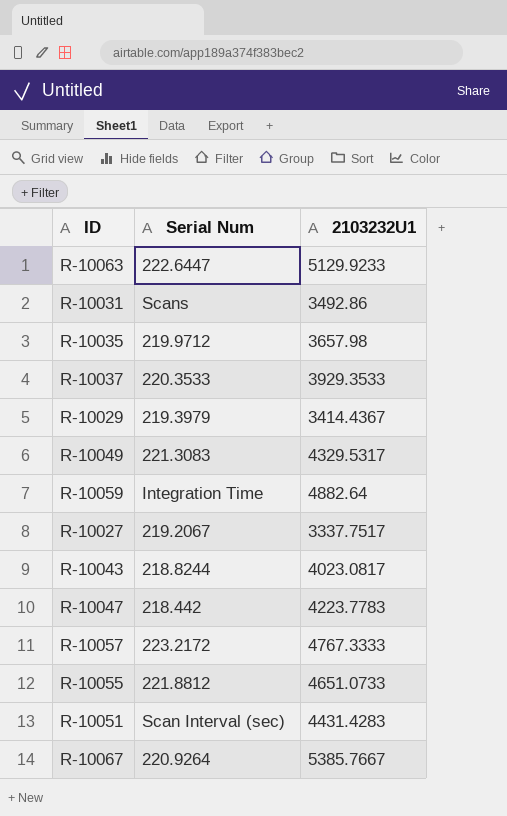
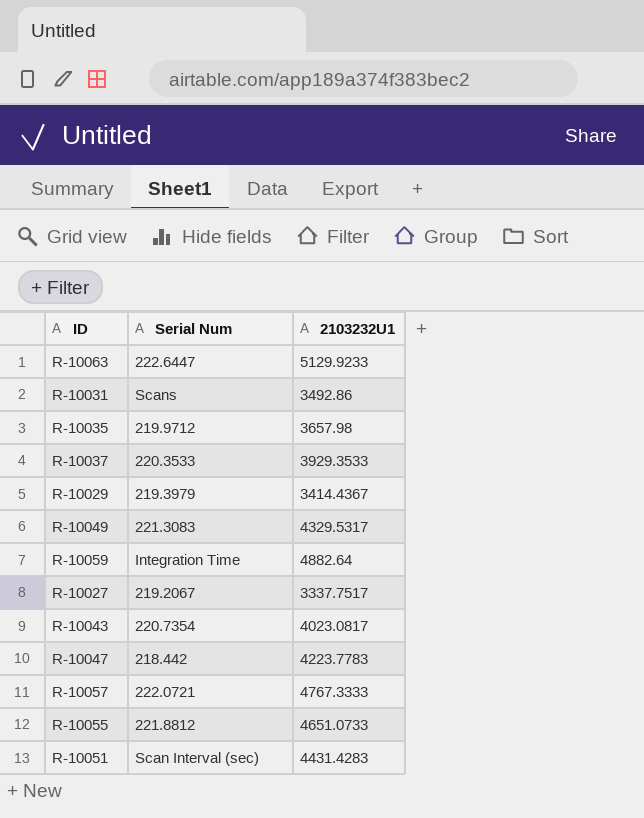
row R-10067: 220.9264 | 5385.7667 -> none
R-10043 | Serial Num: 218.8244 -> 220.7354
R-10057 | Serial Num: 223.2172 -> 222.0721

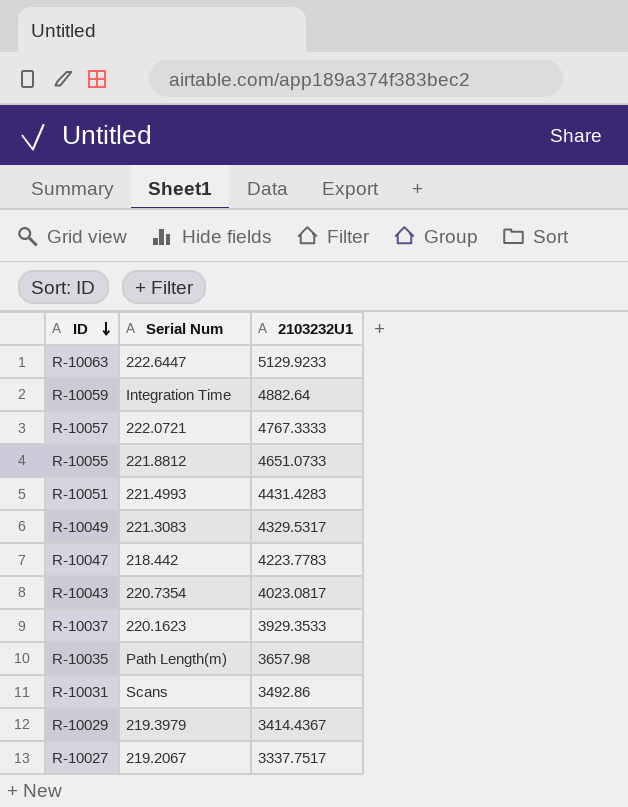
row order: none -> ID descending
R-10051 | Serial Num: Scan Interval (sec) -> 221.4993
R-10037 | Serial Num: 220.3533 -> 220.1623
R-10035 | Serial Num: 219.9712 -> Path Length(m)

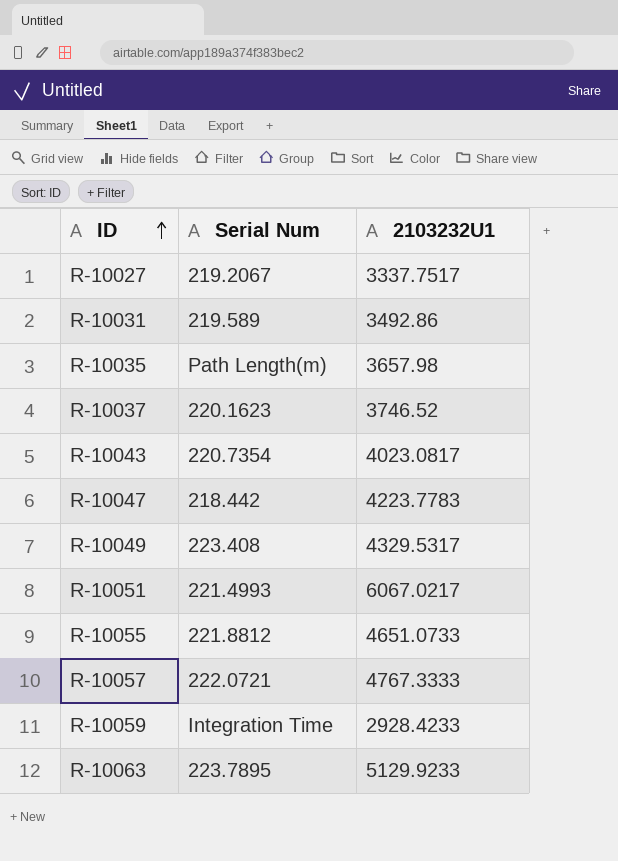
row order: ID descending -> ID ascending
row R-10029: 219.3979 | 3414.4367 -> none
R-10031 | Serial Num: Scans -> 219.589
R-10037 | 2103232U1: 3929.3533 -> 3746.52
R-10049 | Serial Num: 221.3083 -> 223.408
R-10051 | 2103232U1: 4431.4283 -> 6067.0217
R-10059 | 2103232U1: 4882.64 -> 2928.4233
R-10063 | Serial Num: 222.6447 -> 223.7895

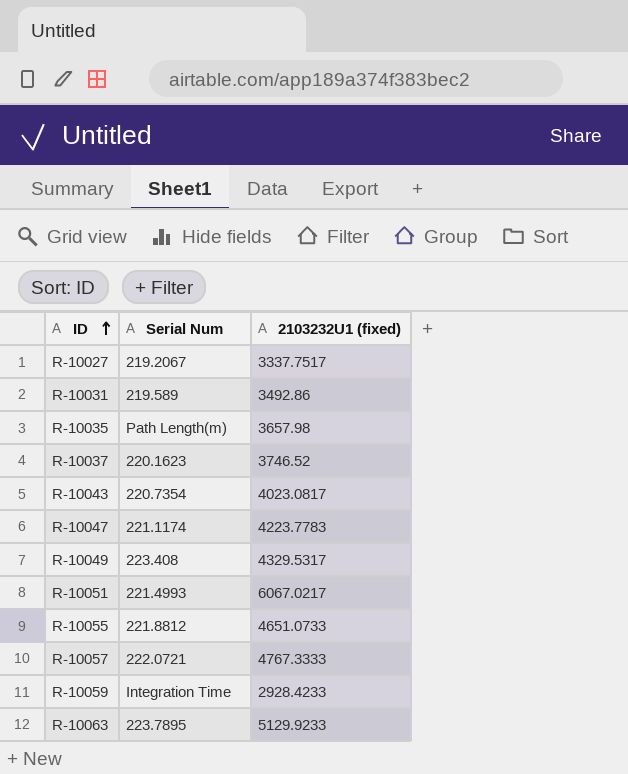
column name: 2103232U1 -> 2103232U1 (fixed)
R-10047 | Serial Num: 218.442 -> 221.1174

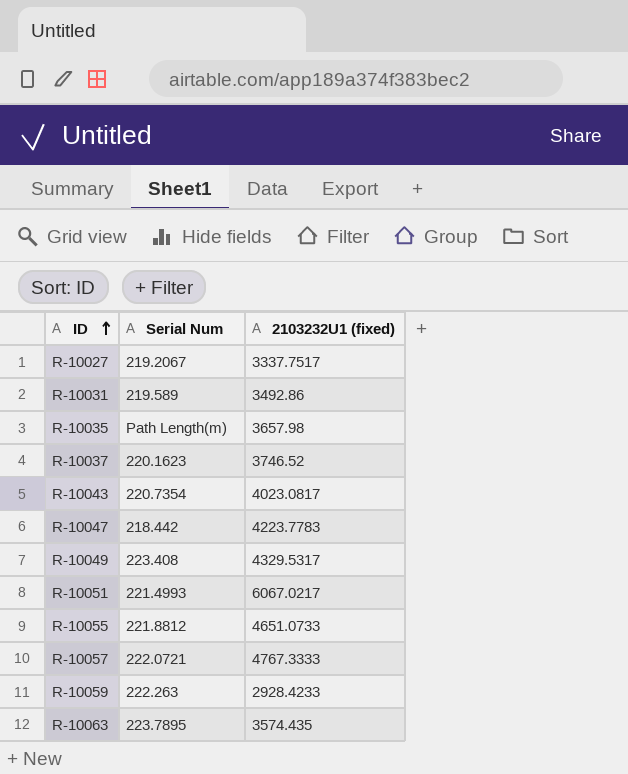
R-10047 | Serial Num: 221.1174 -> 218.442
R-10059 | Serial Num: Integration Time -> 222.263
R-10063 | 2103232U1 (fixed): 5129.9233 -> 3574.435

